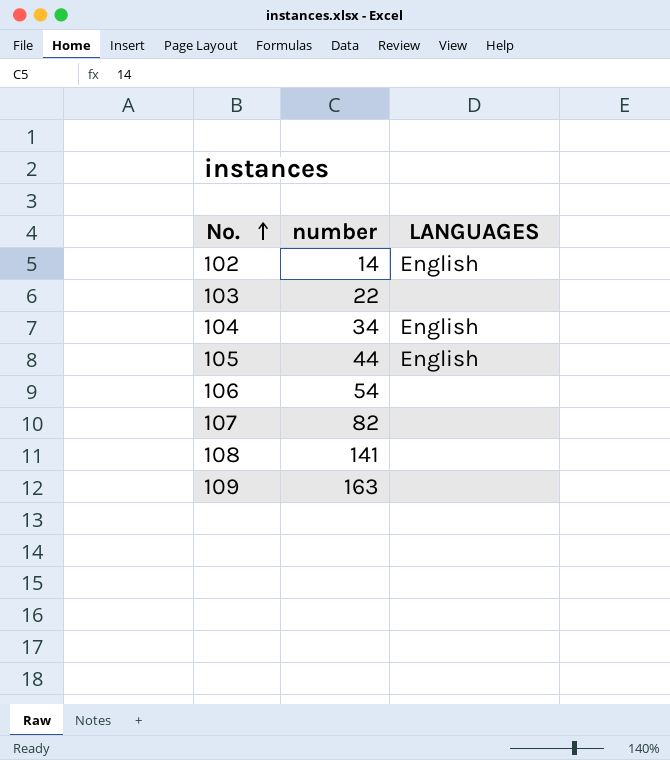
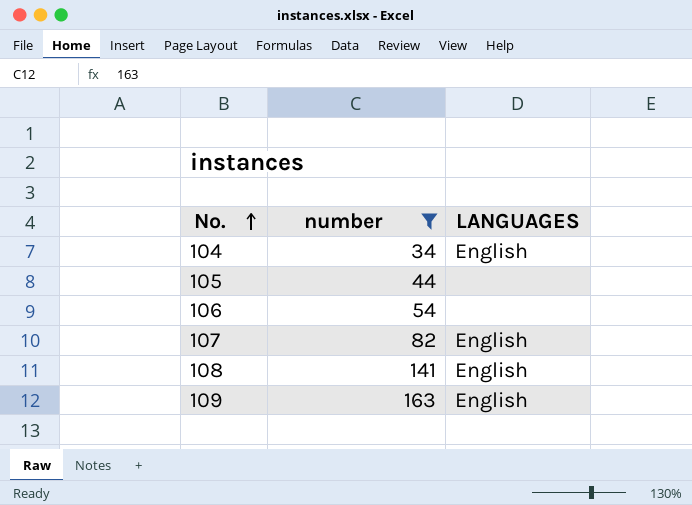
filter: none -> number >= 34
105 | LANGUAGES: English -> none
107 | LANGUAGES: none -> English
108 | LANGUAGES: none -> English
109 | LANGUAGES: none -> English

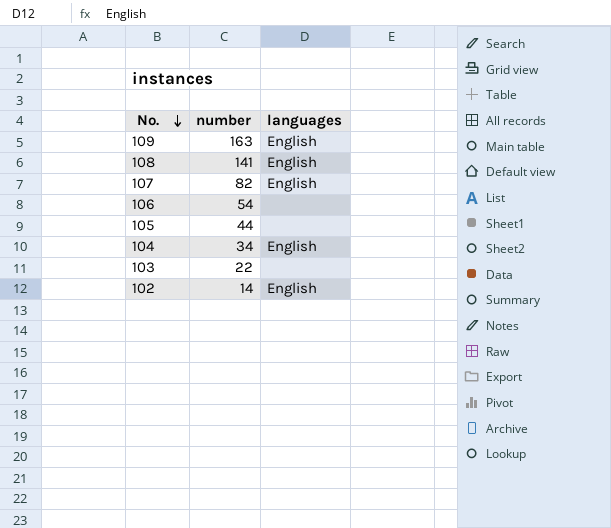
filter: number >= 34 -> none
row order: No. ascending -> No. descending
column name: LANGUAGES -> languages

